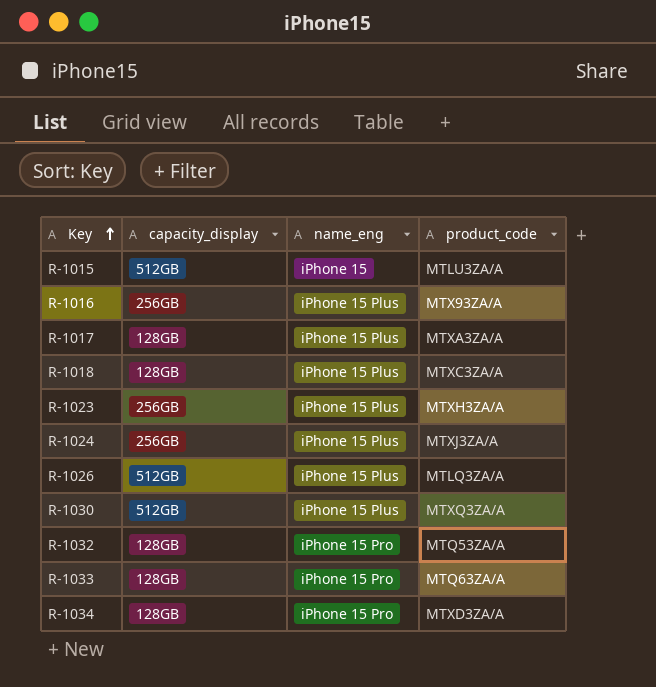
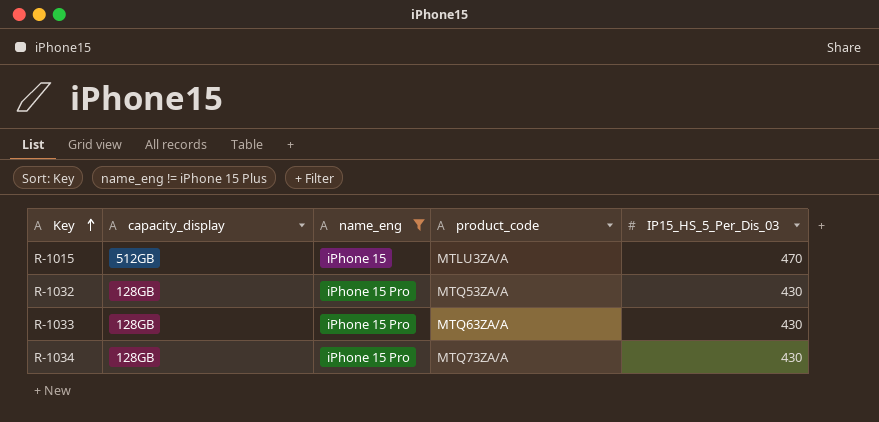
filter: none -> name_eng != iPhone 15 Plus
column IP15_HS_5_Per_Dis_03 | position: none -> 5
R-1034 | product_code: MTXD3ZA/A -> MTQ73ZA/A

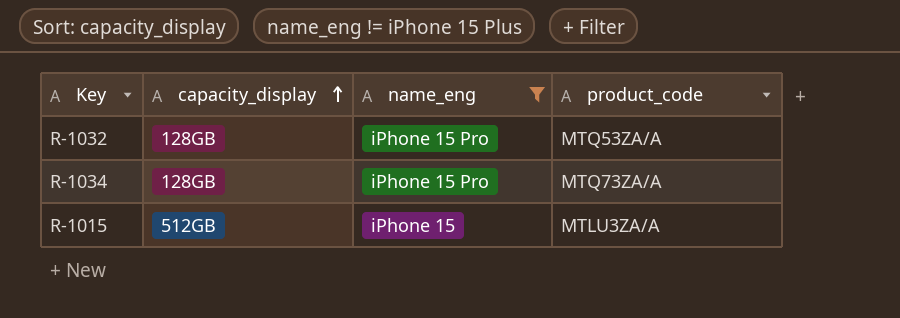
row order: Key ascending -> capacity_display ascending
column IP15_HS_5_Per_Dis_03 | position: 5 -> none
row R-1033: 128GB | iPhone 15 Pro | MTQ63ZA/A | 430 -> none

